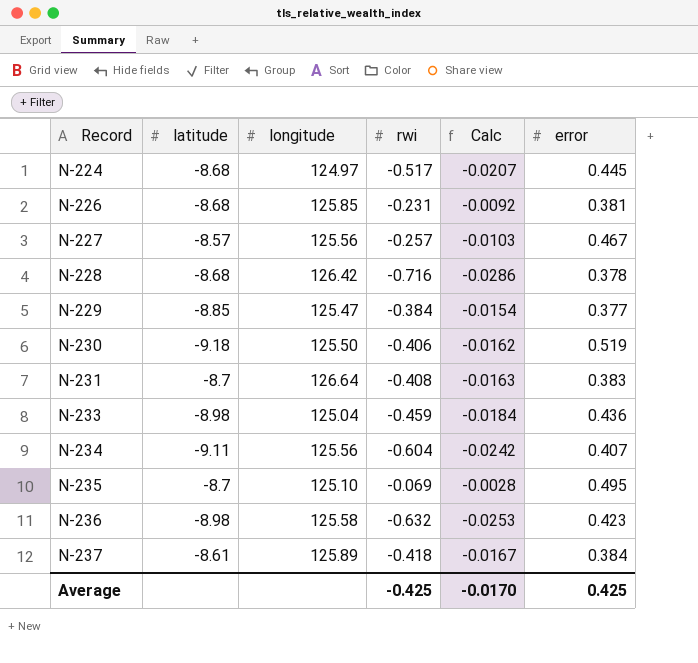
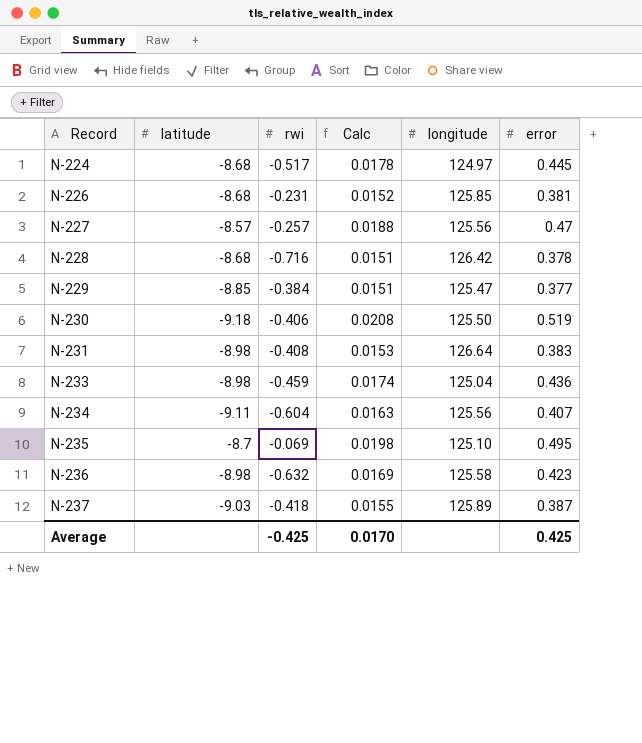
column Calc | formula: [rwi] * 0.04 -> [error] * 0.04
column longitude | position: 3 -> 5
N-227 | error: 0.467 -> 0.47
N-231 | latitude: -8.7 -> -8.98
N-237 | latitude: -8.61 -> -9.03
N-237 | error: 0.384 -> 0.387
Average | Calc: -0.0170 -> 0.0170

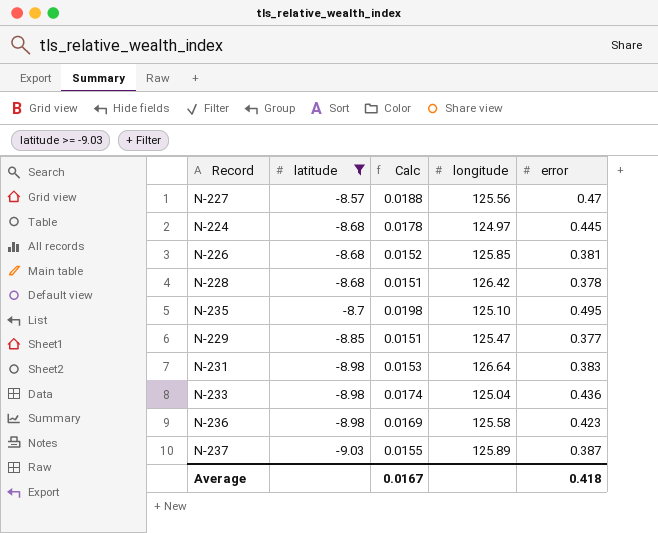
filter: none -> latitude >= -9.03
row order: Record ascending -> latitude descending
column rwi | position: 3 -> none
Average | Calc: 0.0170 -> 0.0167
Average | error: 0.425 -> 0.418

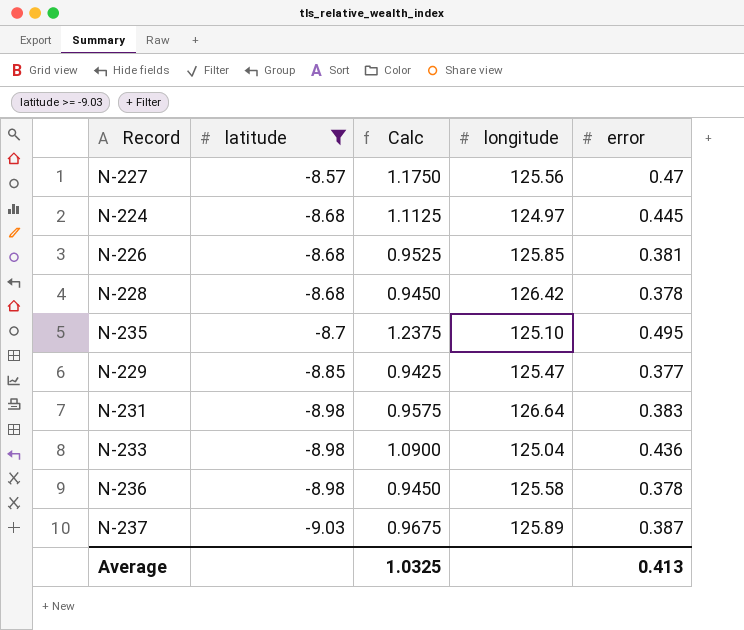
column Calc | formula: [error] * 0.04 -> [error] * 2.5
N-236 | error: 0.423 -> 0.378
Average | Calc: 0.0167 -> 1.0325
Average | error: 0.418 -> 0.413

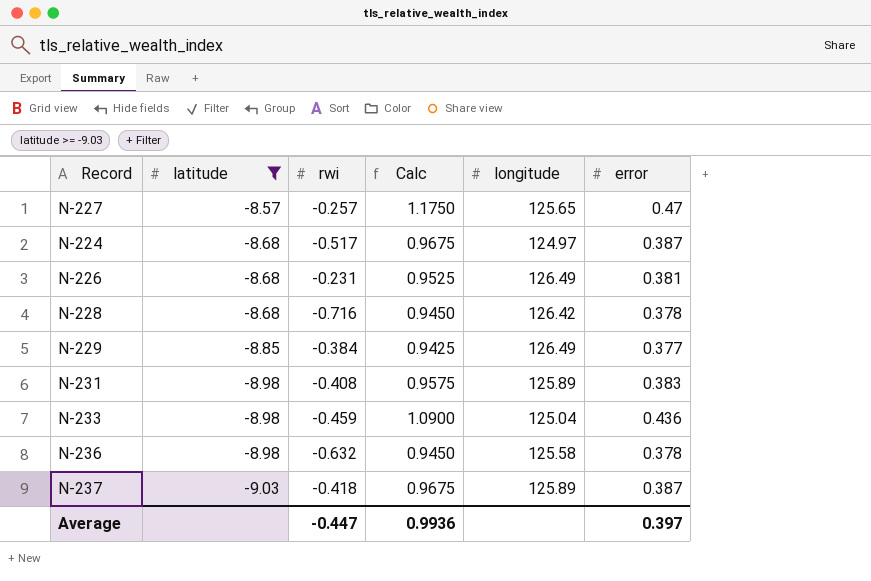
column rwi | position: none -> 3
row N-235: -8.7 | 1.2375 | 125.10 | 0.495 -> none
N-227 | longitude: 125.56 -> 125.65
N-224 | Calc: 1.1125 -> 0.9675
N-224 | error: 0.445 -> 0.387
N-226 | longitude: 125.85 -> 126.49
N-229 | longitude: 125.47 -> 126.49
N-231 | longitude: 126.64 -> 125.89
Average | Calc: 1.0325 -> 0.9936
Average | error: 0.413 -> 0.397

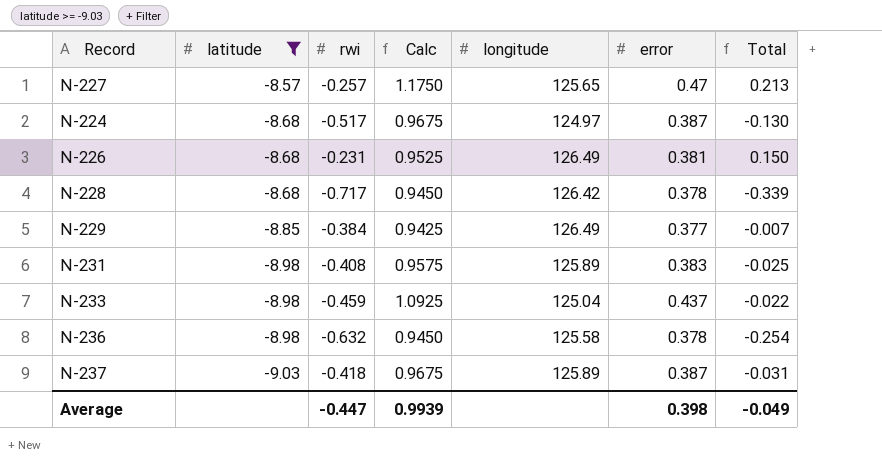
column Total | formula: none -> [rwi] + [error]
N-228 | rwi: -0.716 -> -0.717
N-233 | Calc: 1.0900 -> 1.0925
N-233 | error: 0.436 -> 0.437
Average | Calc: 0.9936 -> 0.9939
Average | error: 0.397 -> 0.398

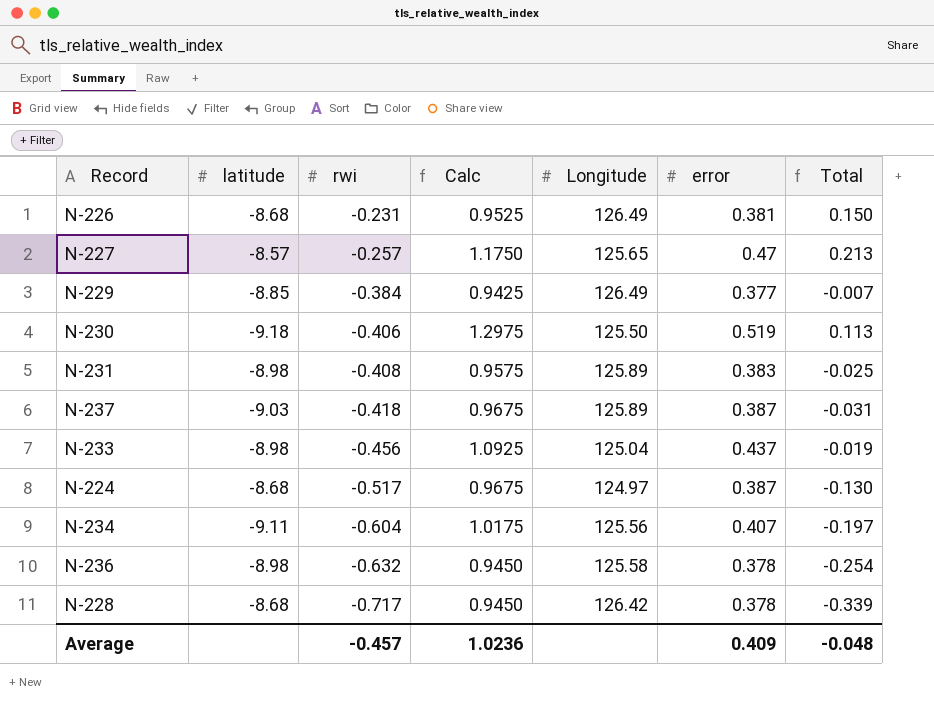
filter: latitude >= -9.03 -> none
row order: latitude descending -> rwi descending
column name: longitude -> Longitude
N-233 | rwi: -0.459 -> -0.456
N-233 | Total: -0.022 -> -0.019
Average | rwi: -0.447 -> -0.457
Average | Calc: 0.9939 -> 1.0236
Average | error: 0.398 -> 0.409
Average | Total: -0.049 -> -0.048

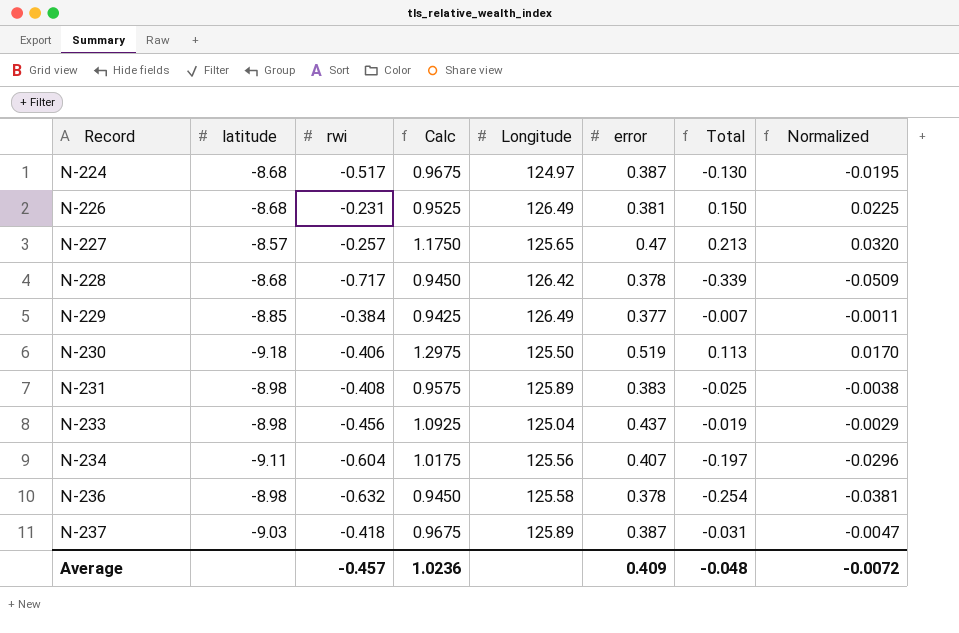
row order: rwi descending -> Record ascending
column Normalized | formula: none -> [Total] * 0.15

